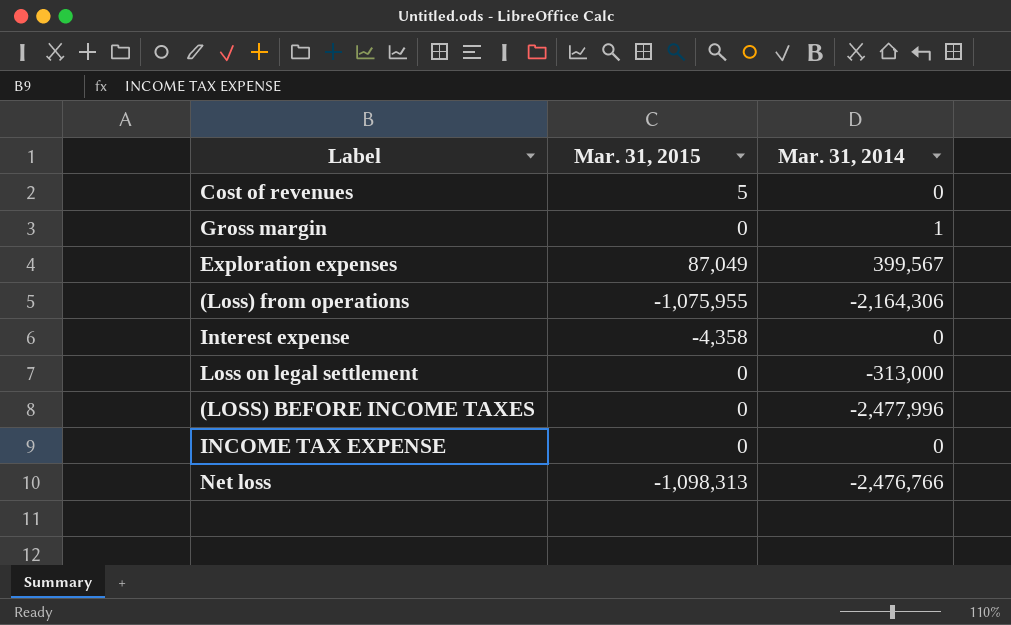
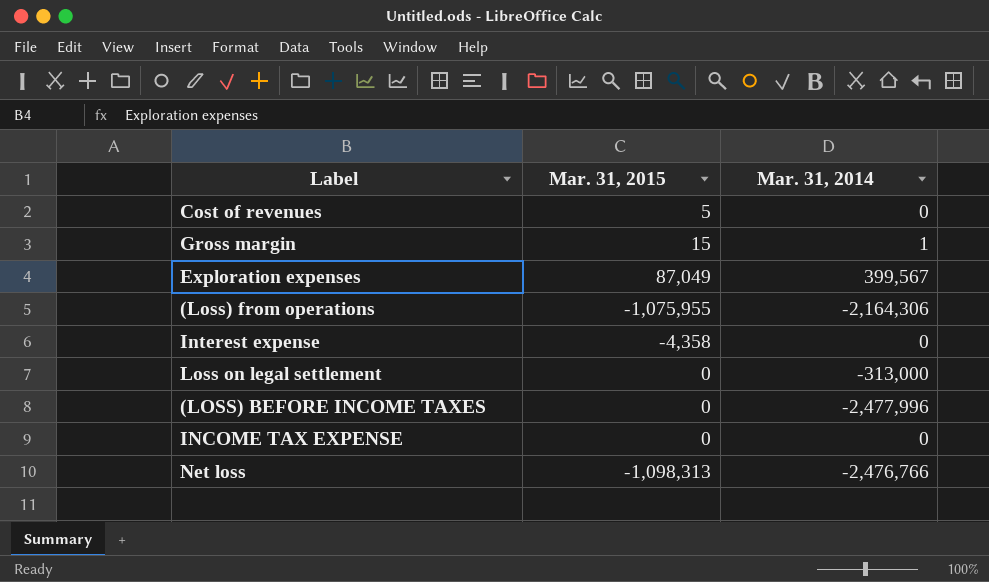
Gross margin | Mar. 31, 2015: 0 -> 15

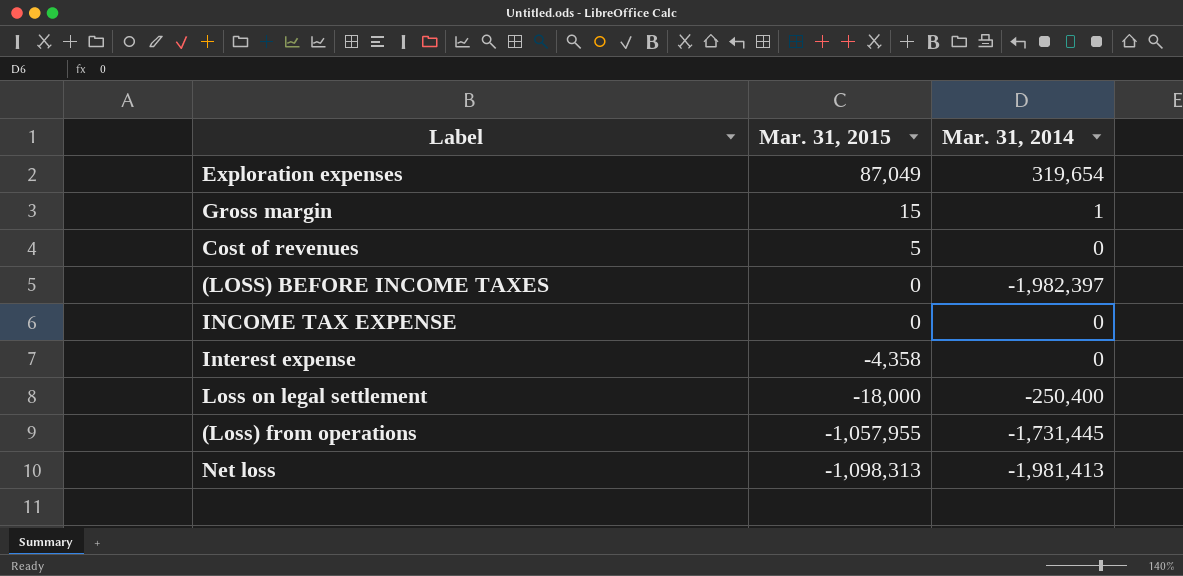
row order: none -> Mar. 31, 2015 descending
Exploration expenses | Mar. 31, 2014: 399,567 -> 319,654
(LOSS) BEFORE INCOME TAXES | Mar. 31, 2014: -2,477,996 -> -1,982,397
Loss on legal settlement | Mar. 31, 2015: 0 -> -18,000
Loss on legal settlement | Mar. 31, 2014: -313,000 -> -250,400
(Loss) from operations | Mar. 31, 2015: -1,075,955 -> -1,057,955
(Loss) from operations | Mar. 31, 2014: -2,164,306 -> -1,731,445
Net loss | Mar. 31, 2014: -2,476,766 -> -1,981,413

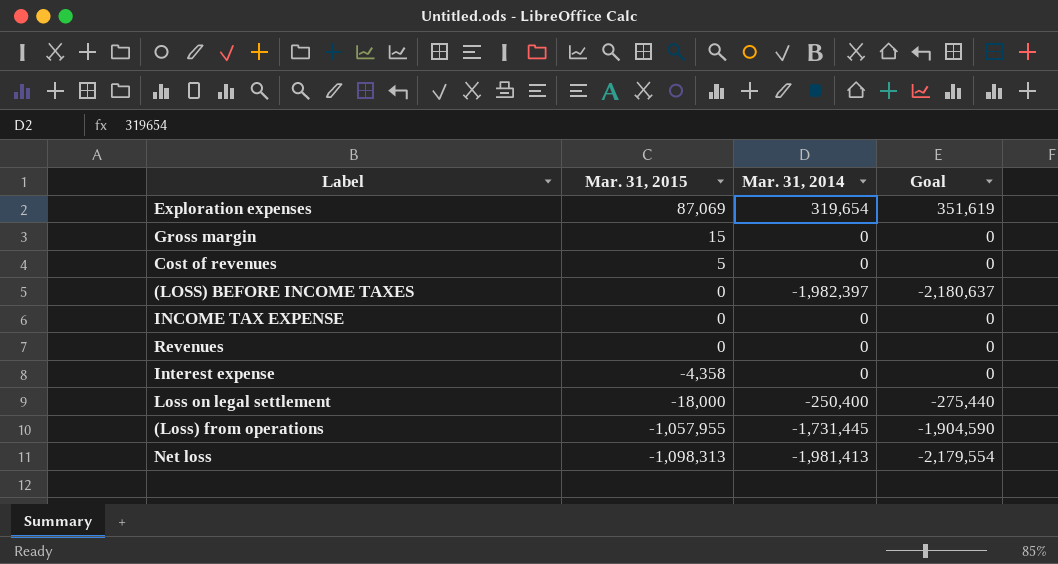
column Goal | formula: none -> [Mar. 31, 2014] * 1.1
Exploration expenses | Mar. 31, 2015: 87,049 -> 87,069
Gross margin | Mar. 31, 2014: 1 -> 0
row Revenues: none -> 0 | 0 | 0

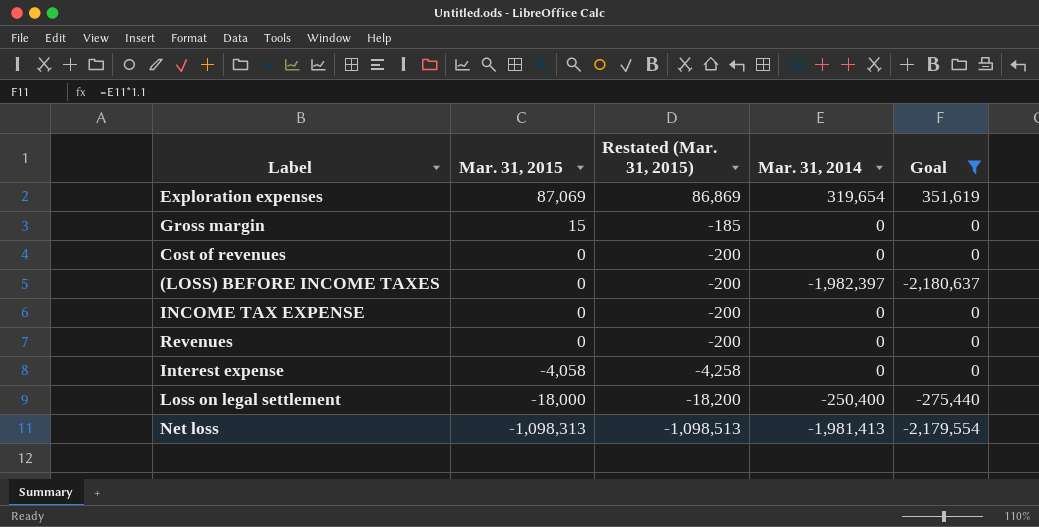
filter: none -> Goal != -1,904,590
column Restated (Mar. 31, 2015) | formula: none -> [Mar. 31, 2015] - 200
Cost of revenues | Mar. 31, 2015: 5 -> 0
Interest expense | Mar. 31, 2015: -4,358 -> -4,058

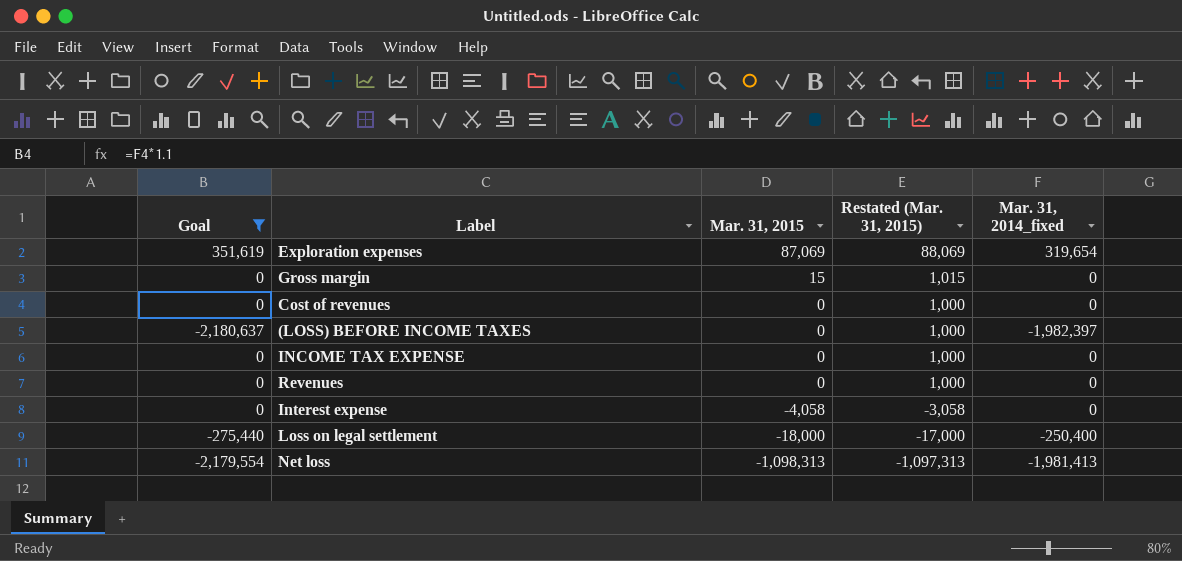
column Goal | position: 5 -> 1
column Restated (Mar. 31, 2015) | formula: [Mar. 31, 2015] - 200 -> [Mar. 31, 2015] + 1000
column name: Mar. 31, 2014 -> Mar. 31, 2014_fixed

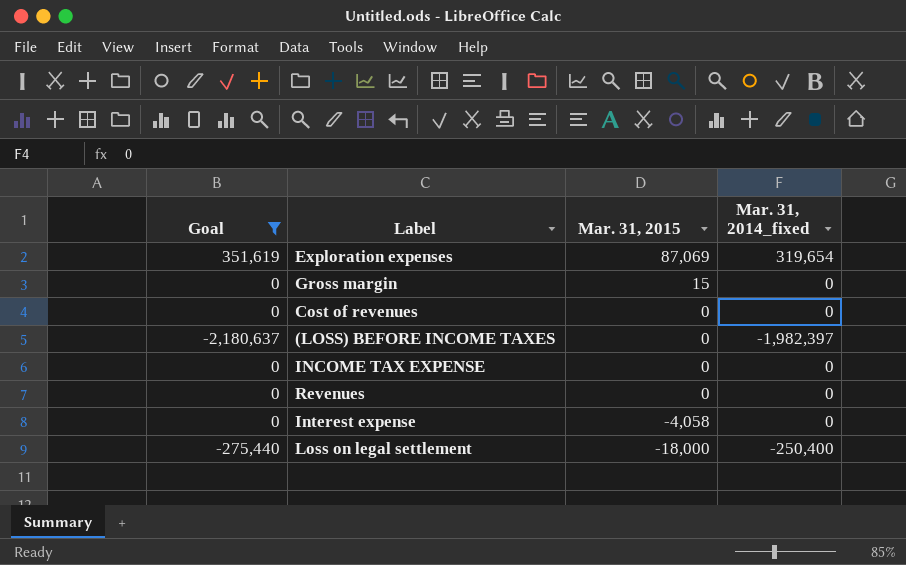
column Restated (Mar. 31, 2015) | formula: [Mar. 31, 2015] + 1000 -> none
row Net loss: -2,179,554 | -1,098,313 | -1,097,313 | -1,981,413 -> none

